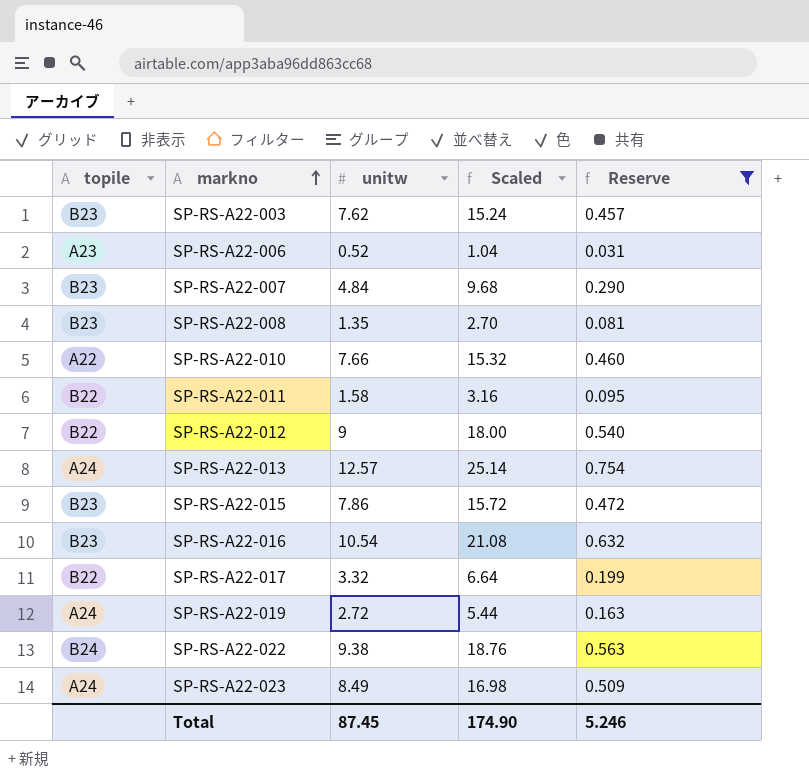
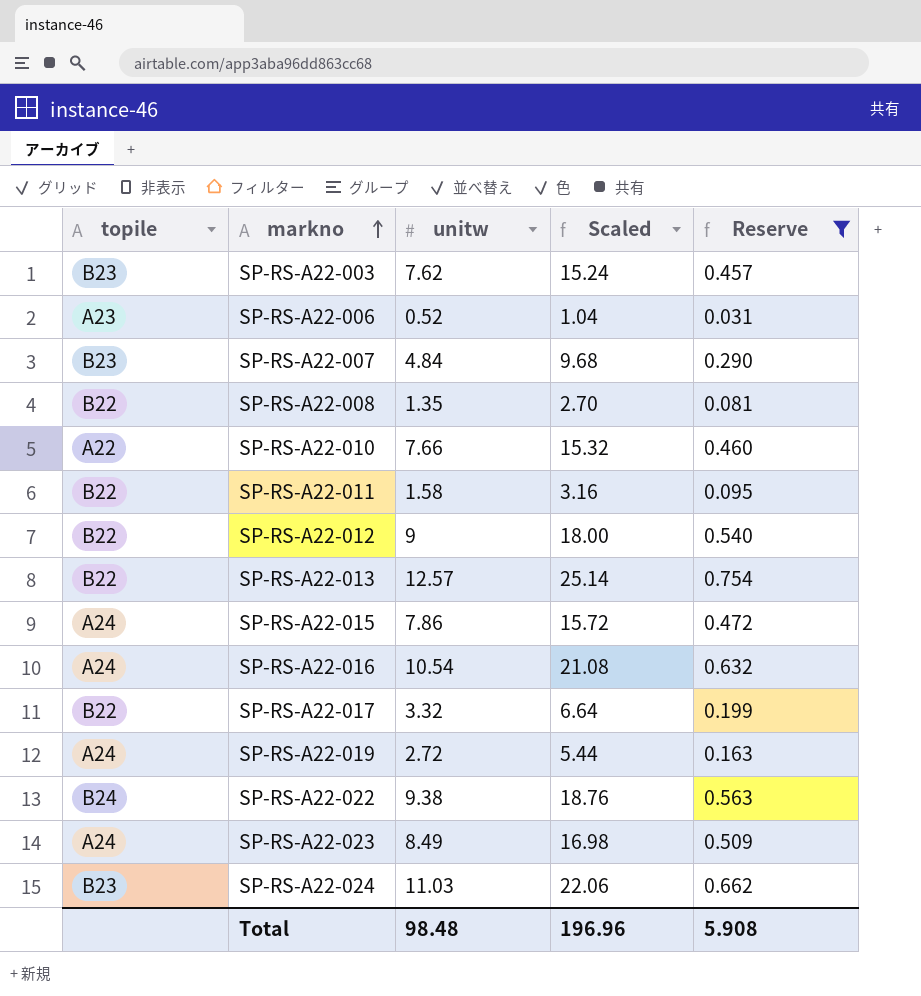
SP-RS-A22-008 | topile: B23 -> B22
SP-RS-A22-013 | topile: A24 -> B22
SP-RS-A22-015 | topile: B23 -> A24
SP-RS-A22-016 | topile: B23 -> A24
row SP-RS-A22-024: none -> B23 | 11.03 | 22.06 | 0.662
Total | unitw: 87.45 -> 98.48
Total | Scaled: 174.90 -> 196.96
Total | Reserve: 5.246 -> 5.908

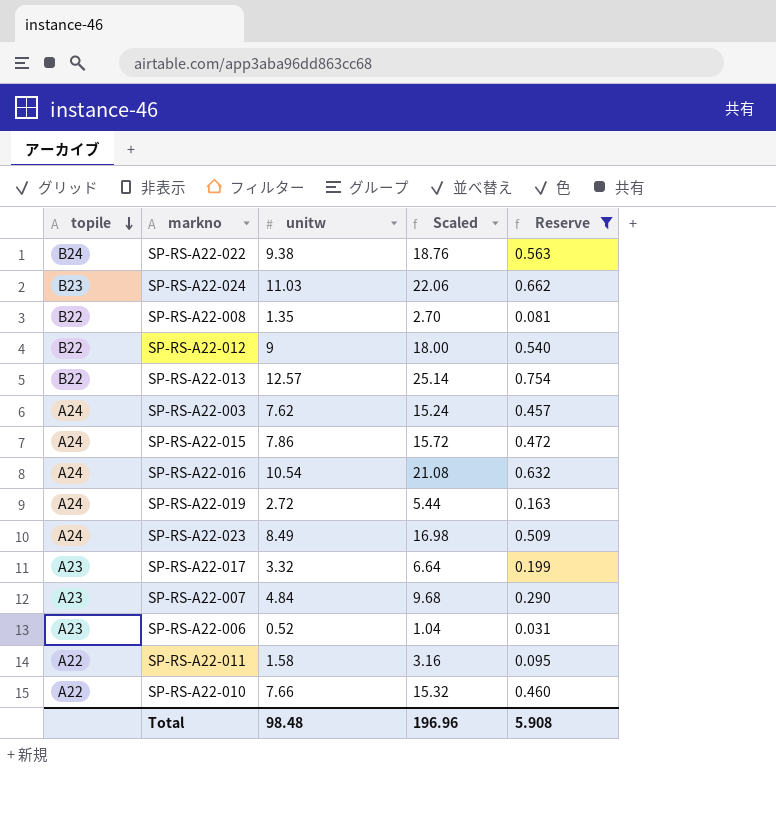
row order: markno ascending -> topile descending
SP-RS-A22-003 | topile: B23 -> A24
SP-RS-A22-017 | topile: B22 -> A23
SP-RS-A22-007 | topile: B23 -> A23
SP-RS-A22-011 | topile: B22 -> A22

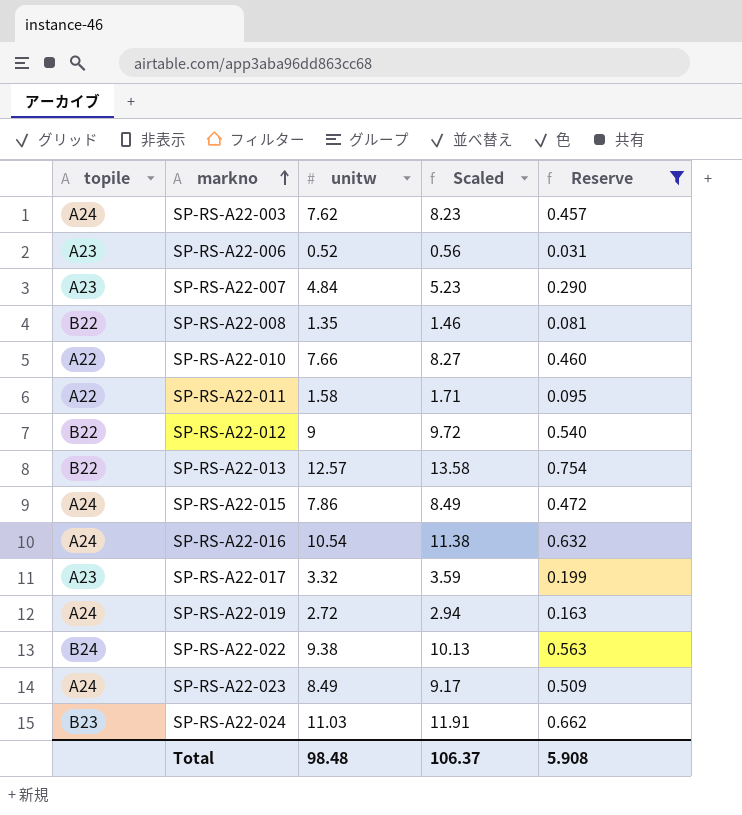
row order: topile descending -> markno ascending
column Scaled | formula: [unitw] * 2 -> [unitw] * 1.08
Total | Scaled: 196.96 -> 106.37

